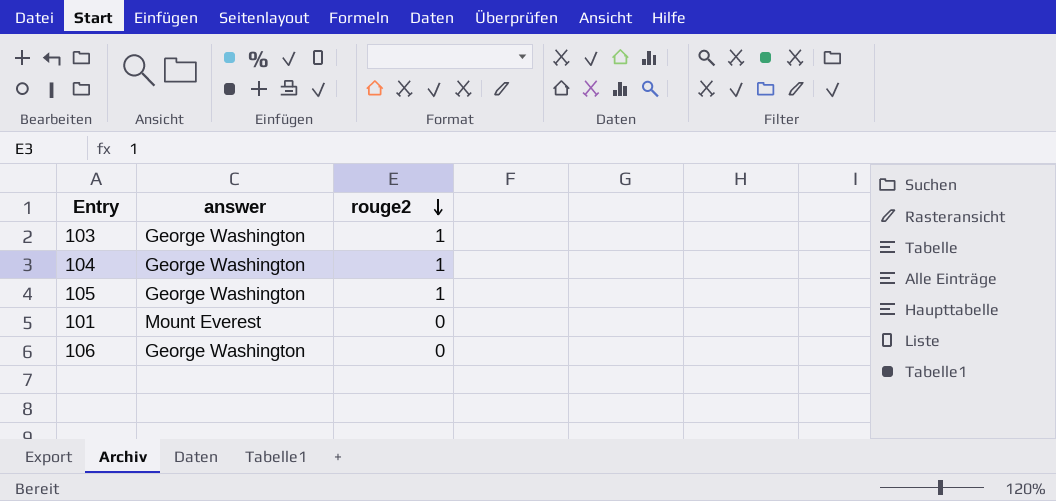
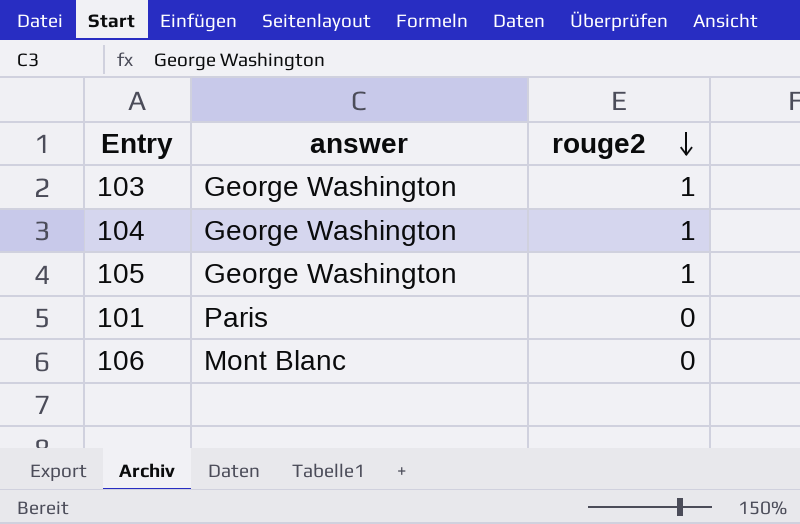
101 | answer: Mount Everest -> Paris
106 | answer: George Washington -> Mont Blanc

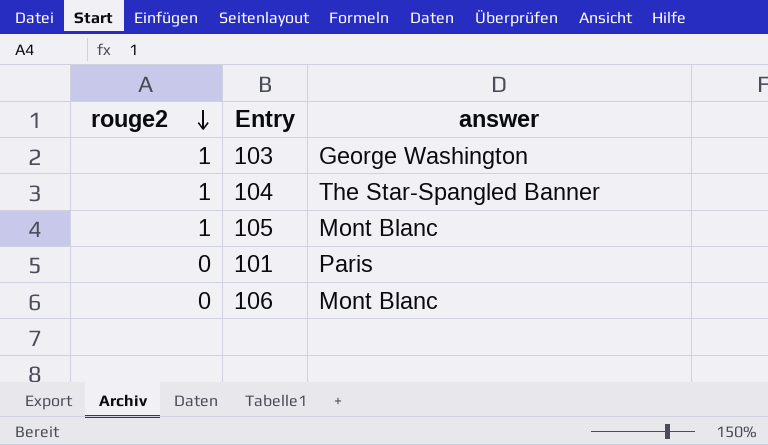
column rouge2 | position: 3 -> 1
104 | answer: George Washington -> The Star-Spangled Banner
105 | answer: George Washington -> Mont Blanc

